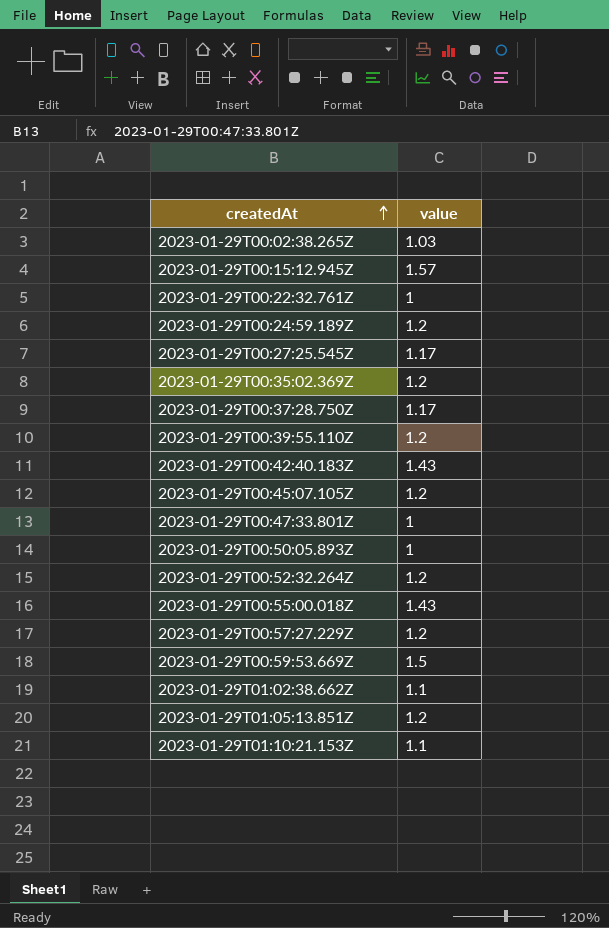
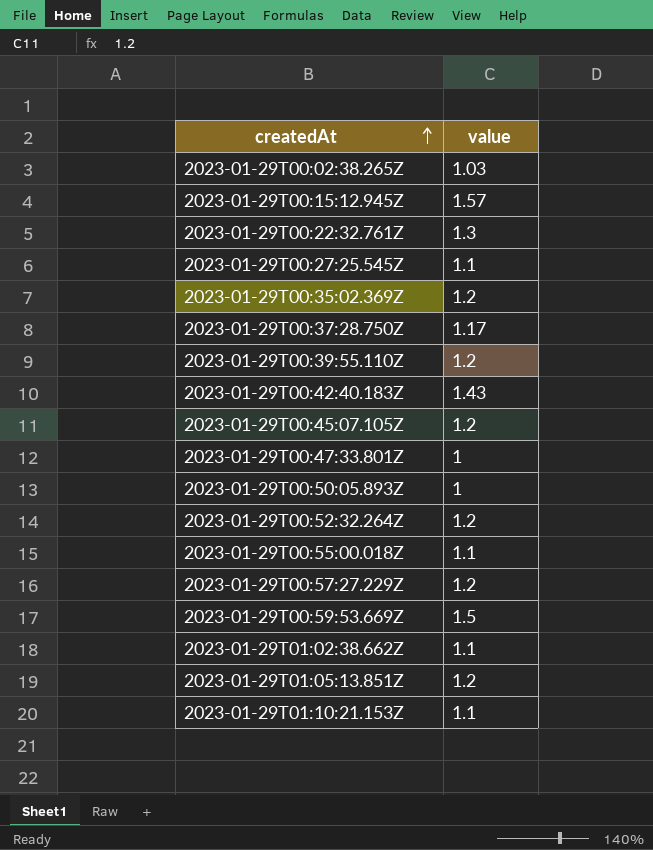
row 2023-01-29T00:24:59.189Z: 1.2 -> none
2023-01-29T00:22:32.761Z | value: 1 -> 1.3
2023-01-29T00:27:25.545Z | value: 1.17 -> 1.1
2023-01-29T00:55:00.018Z | value: 1.43 -> 1.1

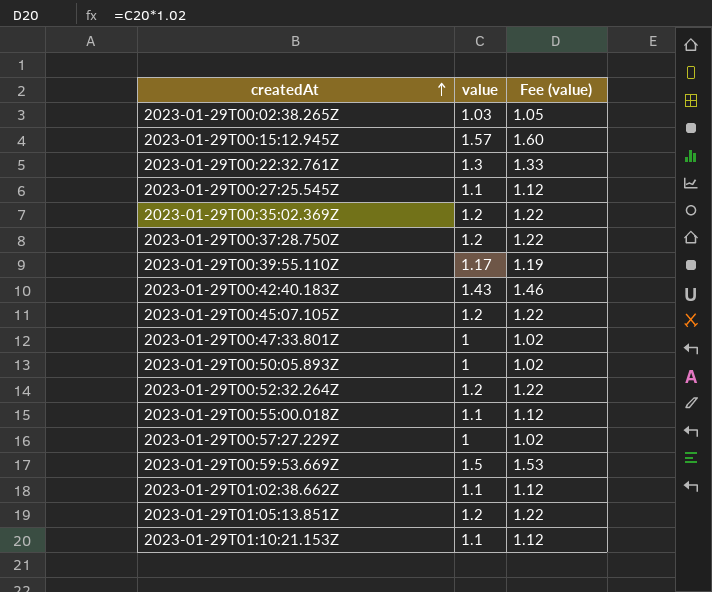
column Fee (value) | formula: none -> [value] * 1.02
2023-01-29T00:37:28.750Z | value: 1.17 -> 1.2
2023-01-29T00:39:55.110Z | value: 1.2 -> 1.17
2023-01-29T00:57:27.229Z | value: 1.2 -> 1

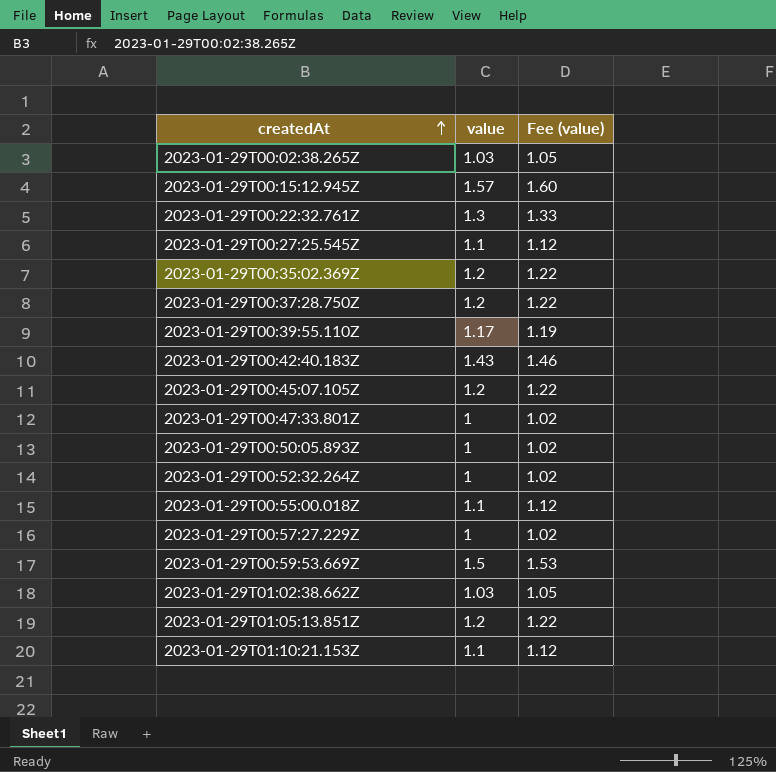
2023-01-29T00:52:32.264Z | value: 1.2 -> 1
2023-01-29T00:52:32.264Z | Fee (value): 1.22 -> 1.02
2023-01-29T01:02:38.662Z | value: 1.1 -> 1.03
2023-01-29T01:02:38.662Z | Fee (value): 1.12 -> 1.05

